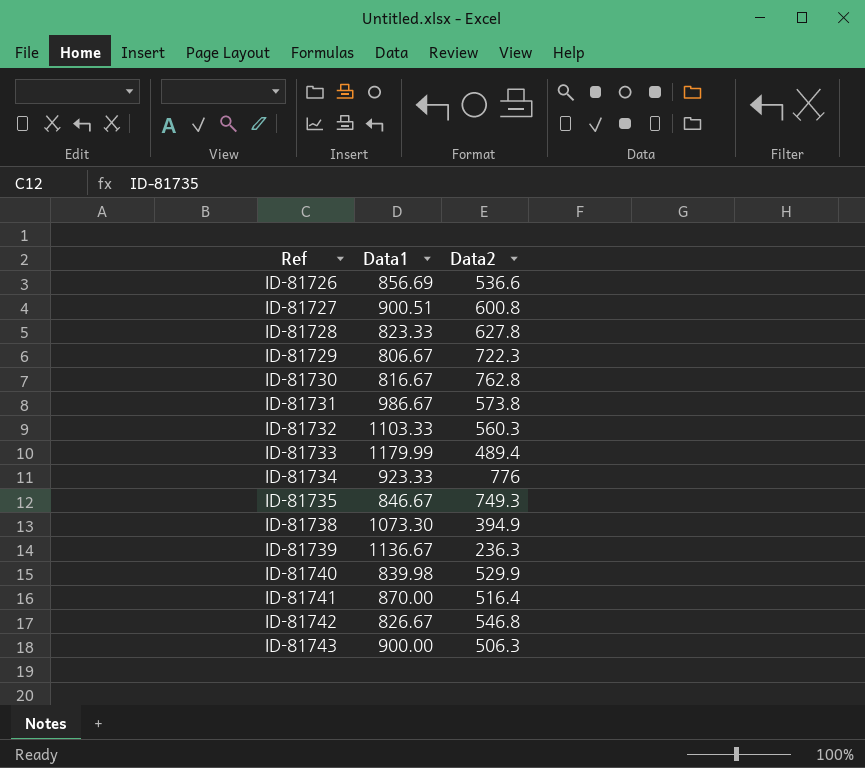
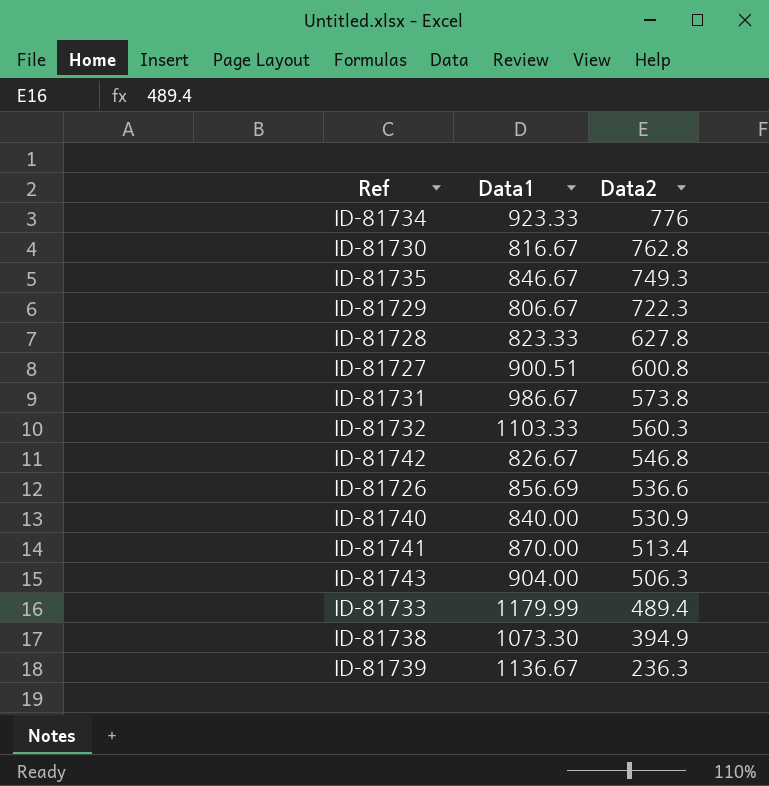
row order: Ref ascending -> Data2 descending
ID-81740 | Data1: 839.98 -> 840.00
ID-81740 | Data2: 529.9 -> 530.9
ID-81741 | Data2: 516.4 -> 513.4
ID-81743 | Data1: 900.00 -> 904.00

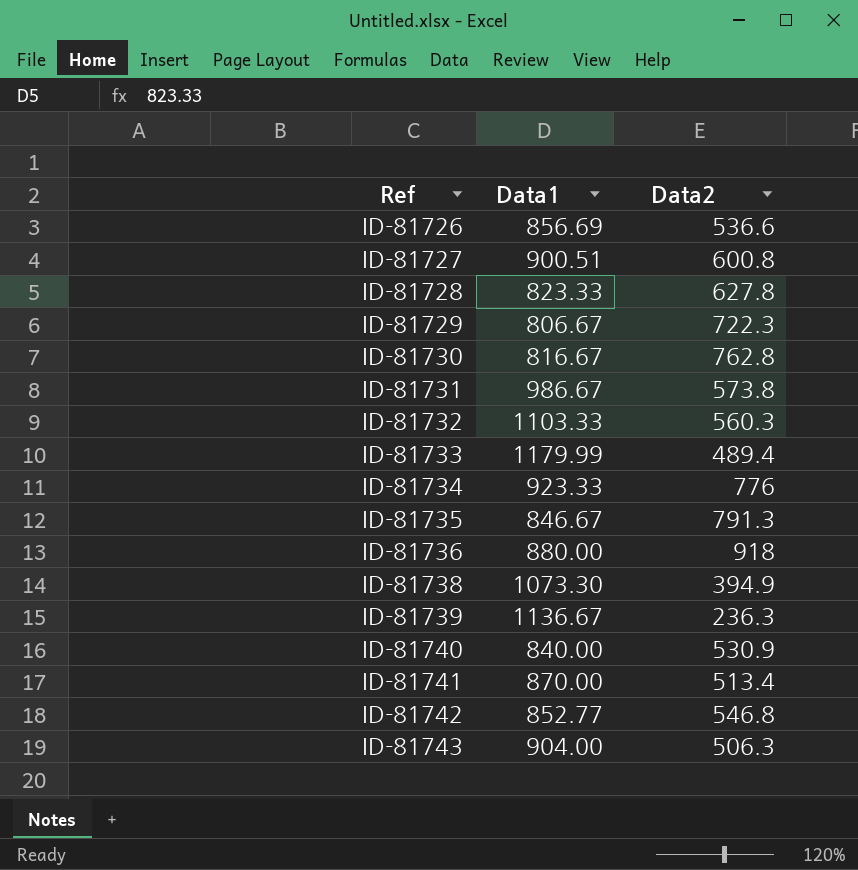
row order: Data2 descending -> Ref ascending
ID-81735 | Data2: 749.3 -> 791.3
row ID-81736: none -> 880.00 | 918
ID-81742 | Data1: 826.67 -> 852.77

